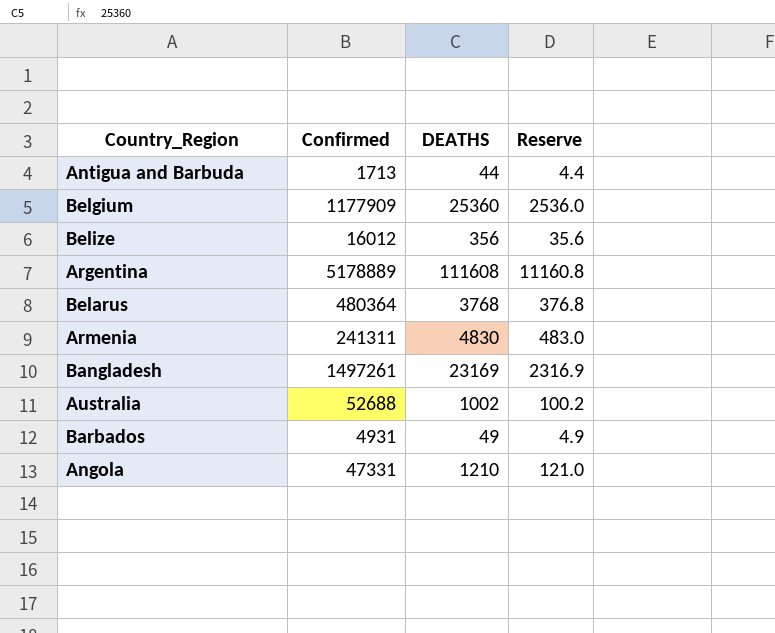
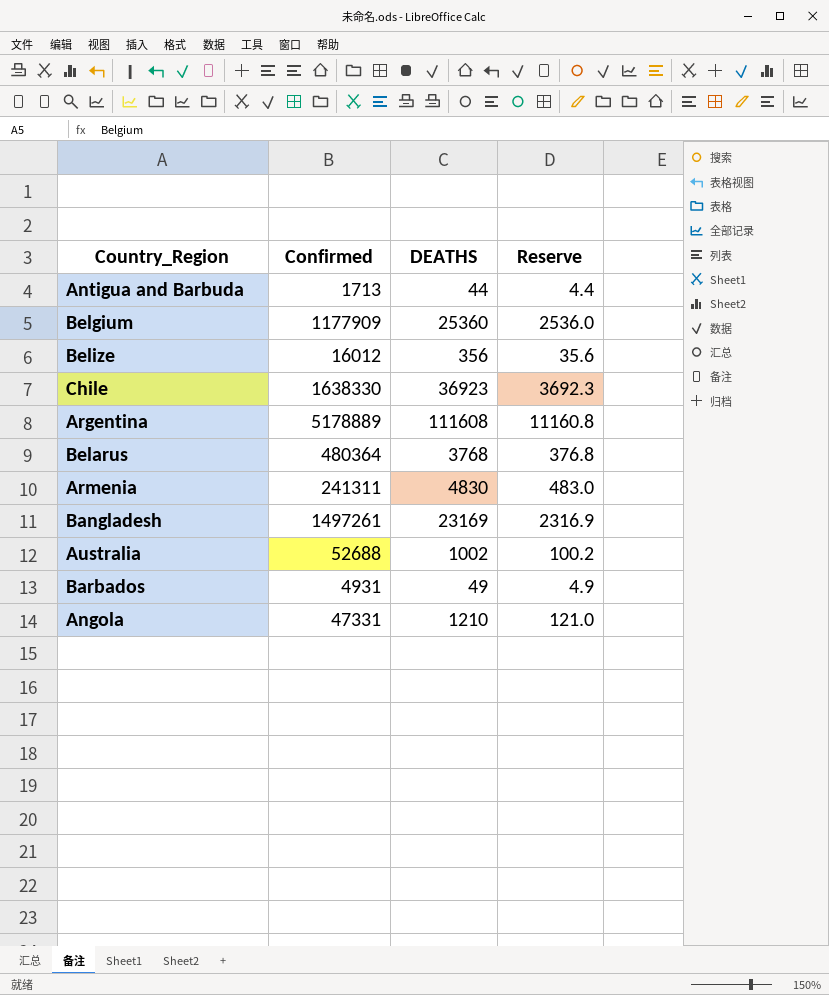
row Chile: none -> 1638330 | 36923 | 3692.3

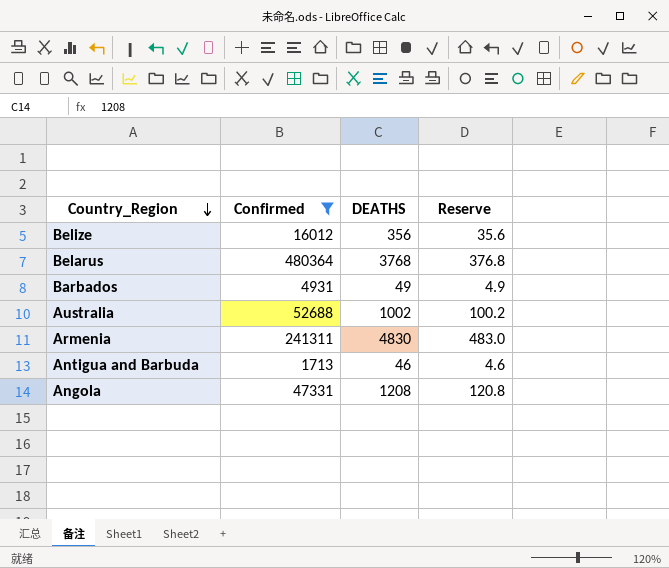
filter: none -> Confirmed <= 480364
row order: none -> Country_Region descending
Antigua and Barbuda | DEATHS: 44 -> 46
Antigua and Barbuda | Reserve: 4.4 -> 4.6
Angola | DEATHS: 1210 -> 1208
Angola | Reserve: 121.0 -> 120.8

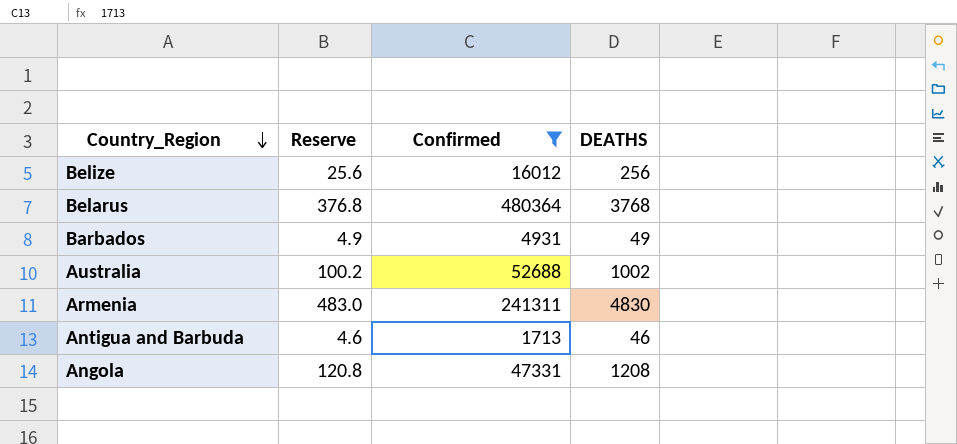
column Reserve | position: 4 -> 2
Belize | Reserve: 35.6 -> 25.6
Belize | DEATHS: 356 -> 256

